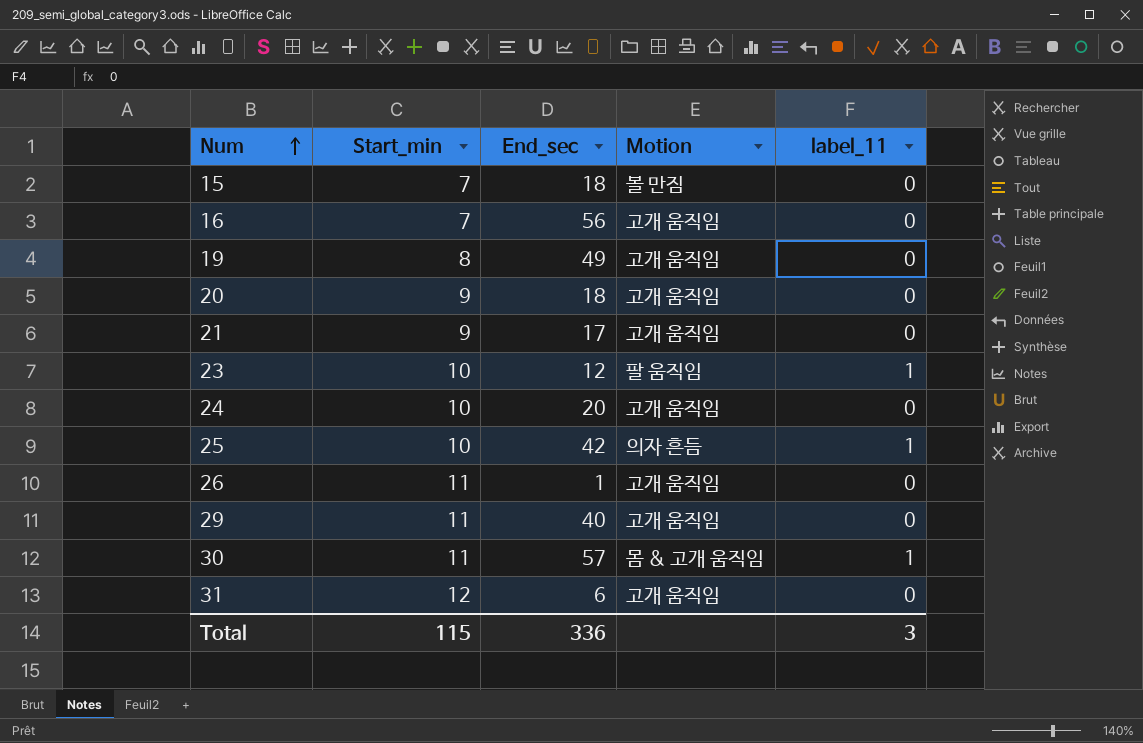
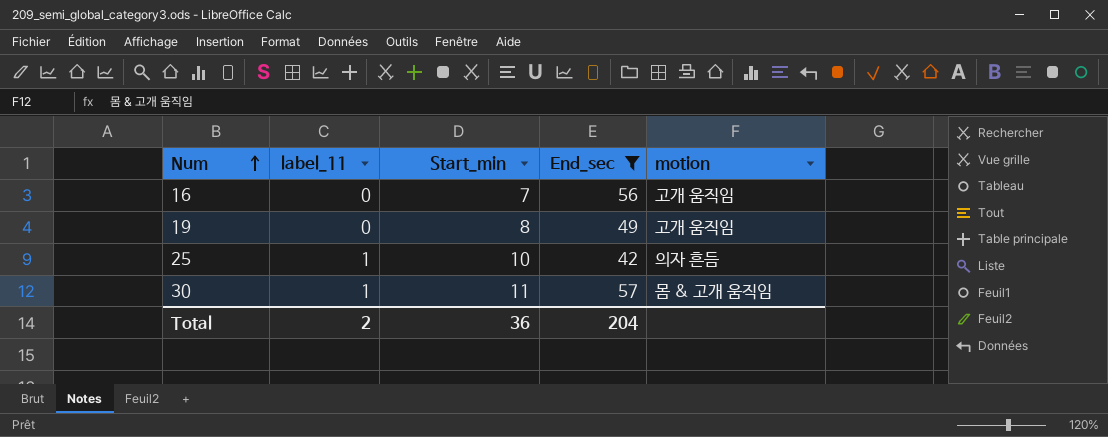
filter: none -> End_sec >= 42
column label_11 | position: 5 -> 2
column name: Motion -> motion
Total | label_11: 3 -> 2
Total | Start_min: 115 -> 36
Total | End_sec: 336 -> 204

